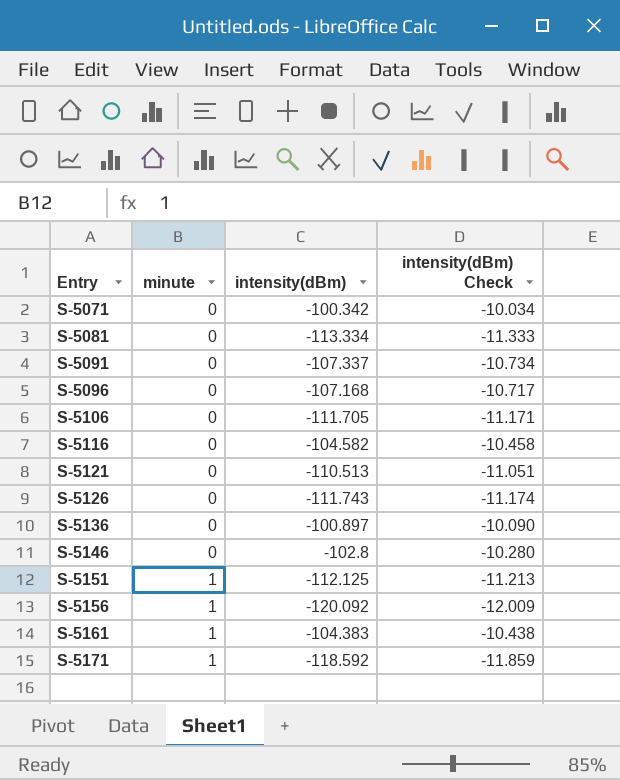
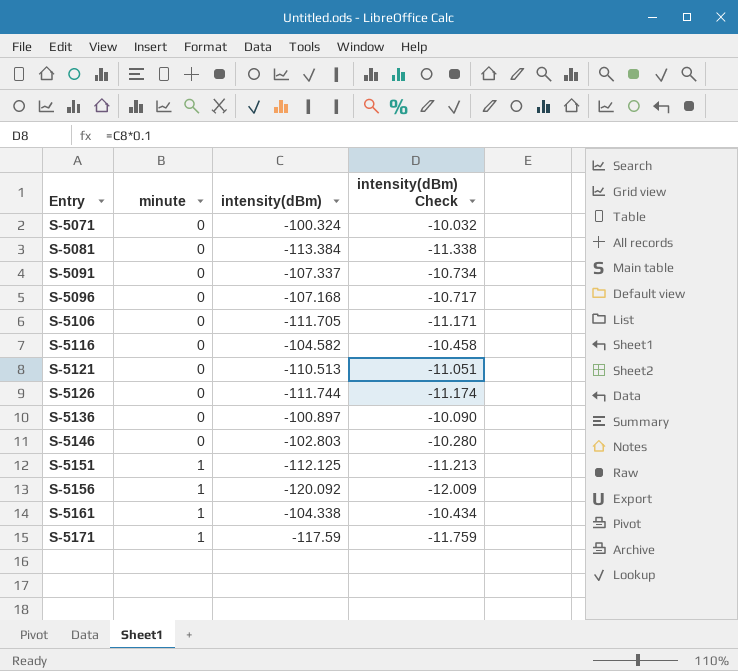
S-5071 | intensity(dBm): -100.342 -> -100.324
S-5071 | intensity(dBm) Check: -10.034 -> -10.032
S-5081 | intensity(dBm): -113.334 -> -113.384
S-5081 | intensity(dBm) Check: -11.333 -> -11.338
S-5126 | intensity(dBm): -111.743 -> -111.744
S-5146 | intensity(dBm): -102.8 -> -102.803
S-5161 | intensity(dBm): -104.383 -> -104.338
S-5161 | intensity(dBm) Check: -10.438 -> -10.434
S-5171 | intensity(dBm): -118.592 -> -117.59
S-5171 | intensity(dBm) Check: -11.859 -> -11.759

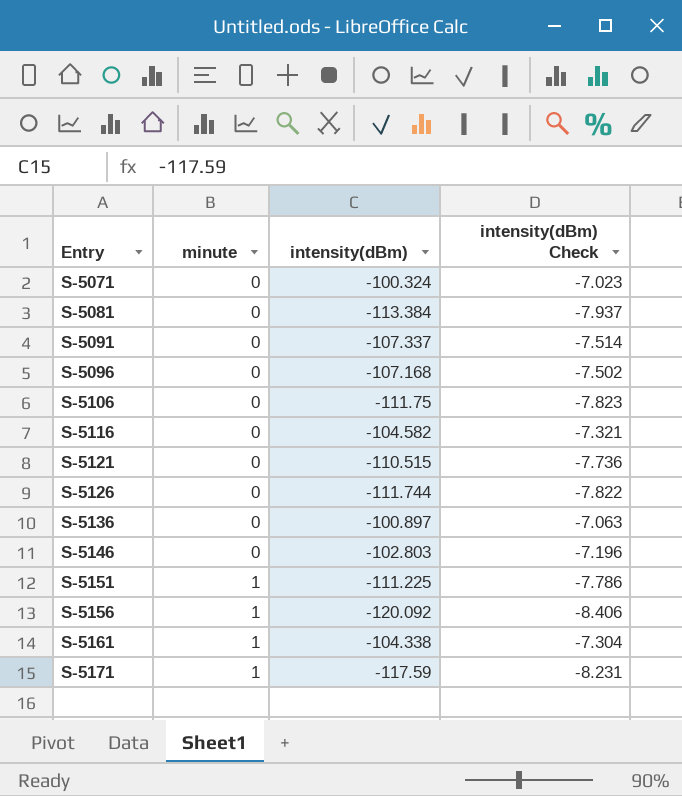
column intensity(dBm) Check | formula: [intensity(dBm)] * 0.1 -> [intensity(dBm)] * 0.07
S-5106 | intensity(dBm): -111.705 -> -111.75
S-5121 | intensity(dBm): -110.513 -> -110.515
S-5151 | intensity(dBm): -112.125 -> -111.225

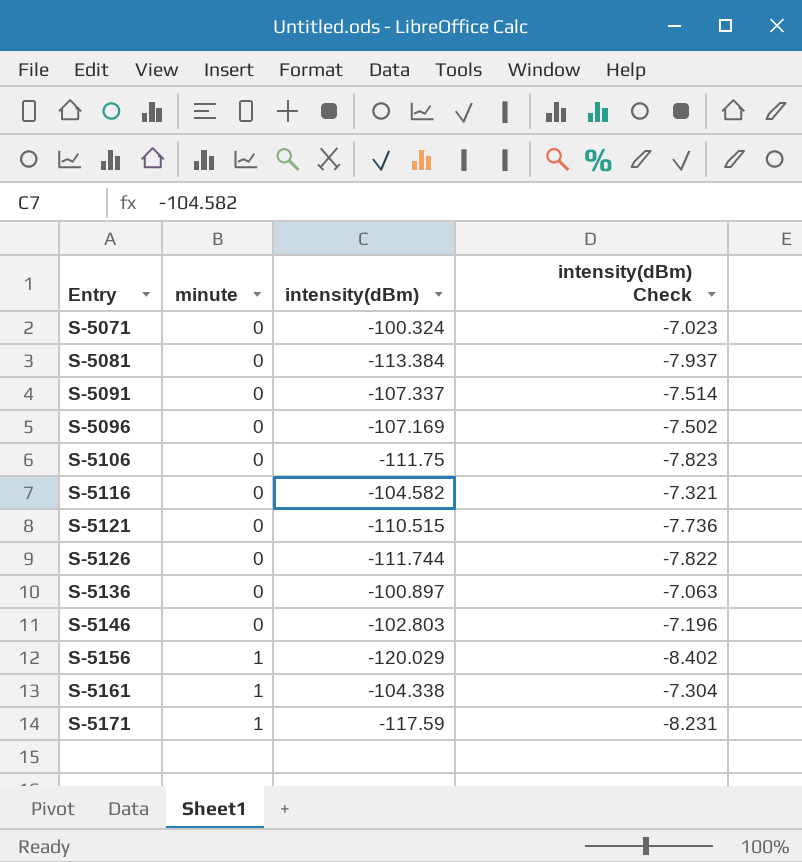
row S-5151: 1 | -111.225 | -7.786 -> none
S-5096 | intensity(dBm): -107.168 -> -107.169
S-5156 | intensity(dBm): -120.092 -> -120.029
S-5156 | intensity(dBm) Check: -8.406 -> -8.402

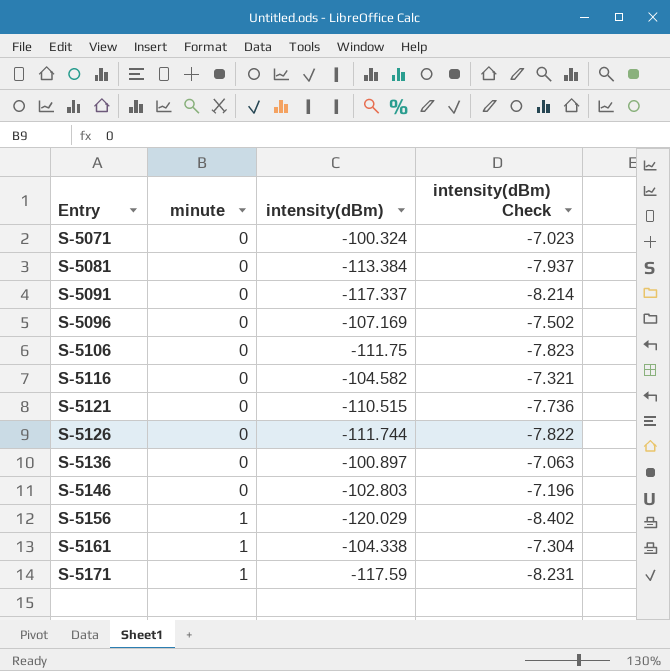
S-5091 | intensity(dBm): -107.337 -> -117.337
S-5091 | intensity(dBm) Check: -7.514 -> -8.214

